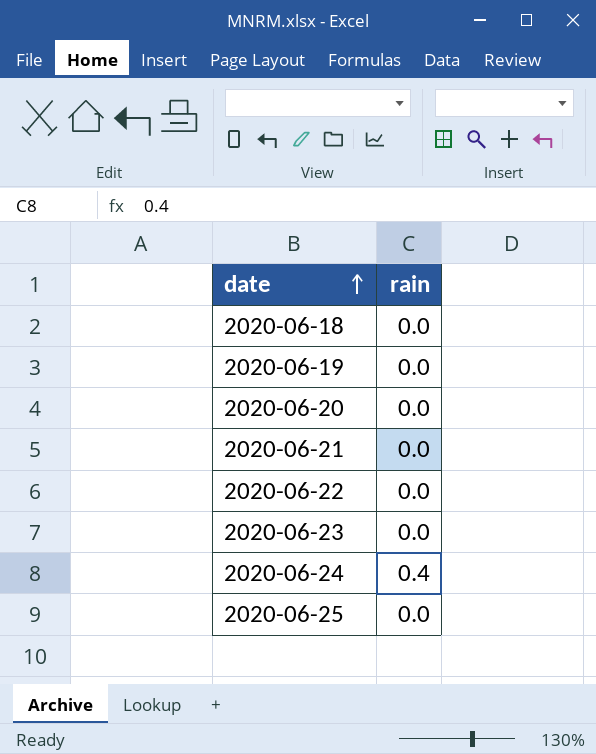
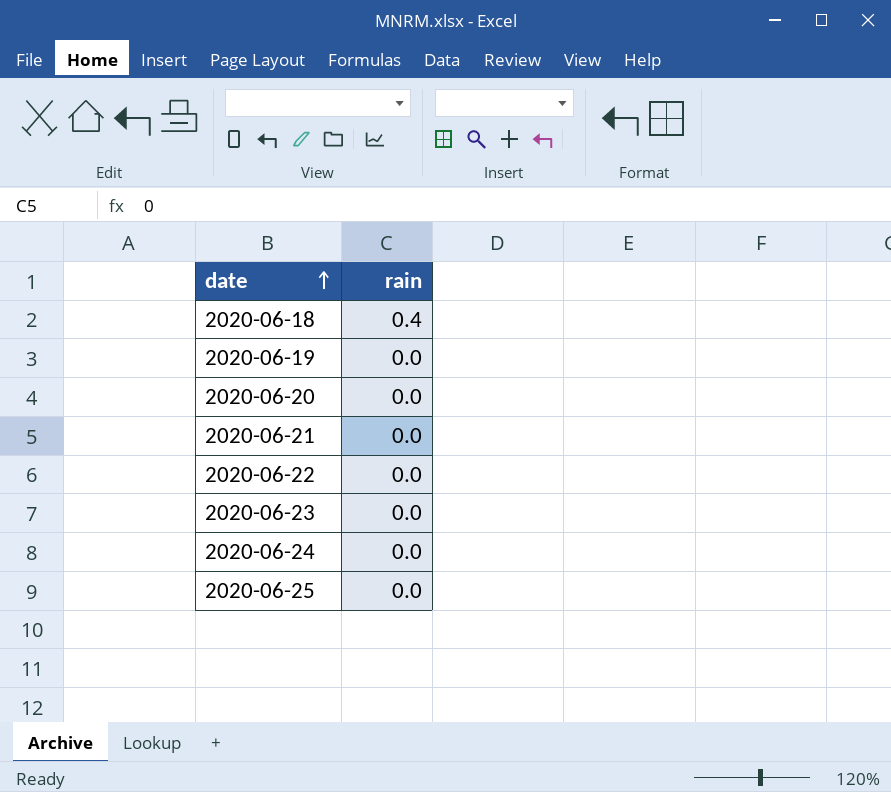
2020-06-18 | rain: 0.0 -> 0.4
2020-06-24 | rain: 0.4 -> 0.0

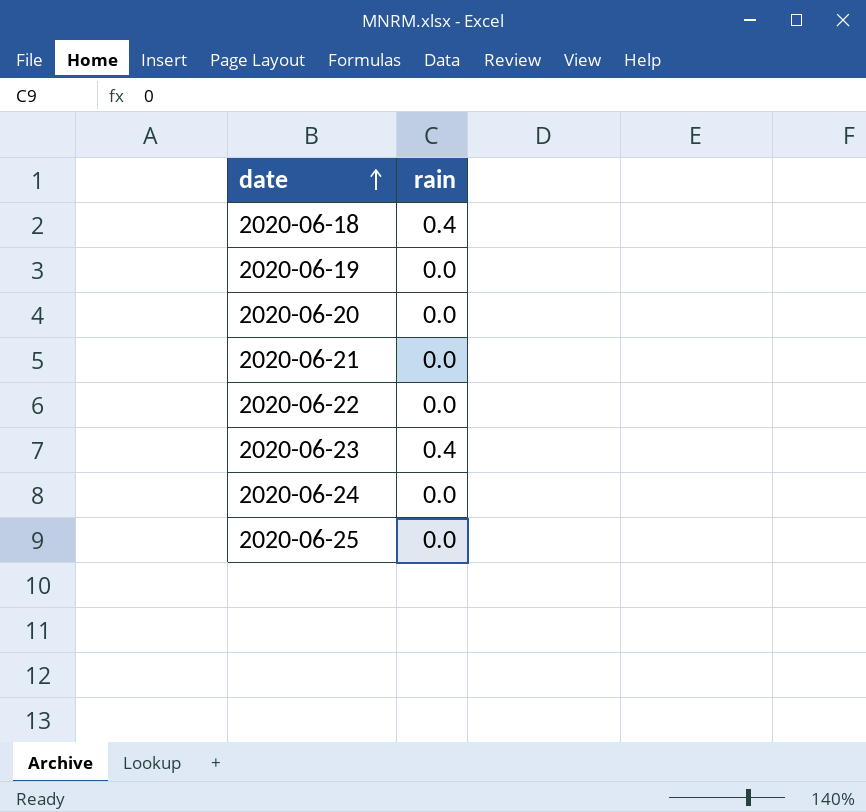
2020-06-23 | rain: 0.0 -> 0.4

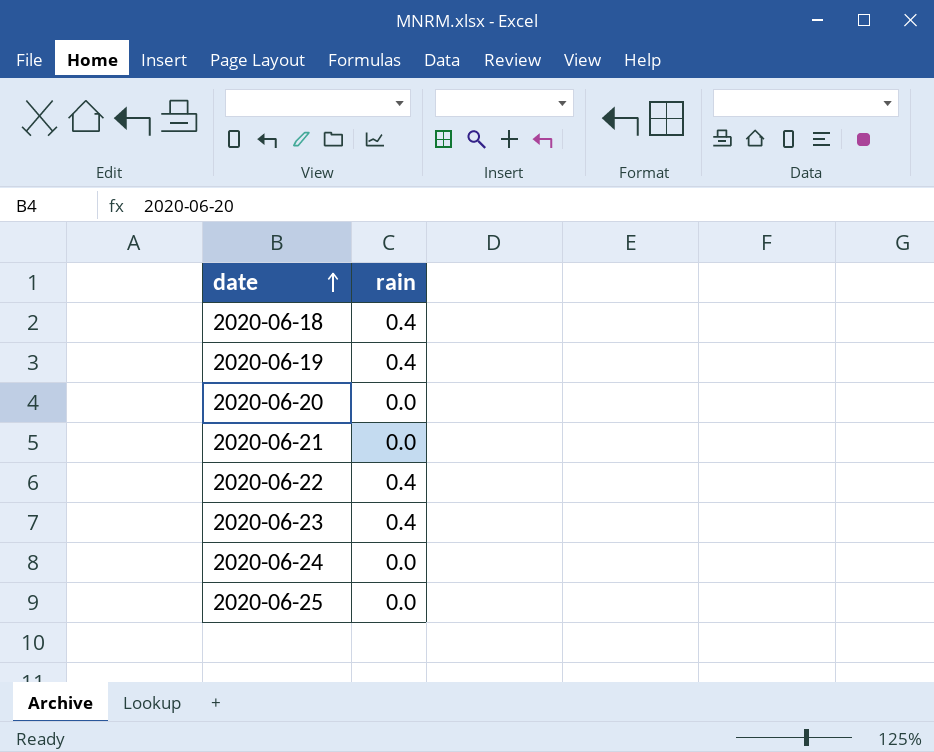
2020-06-19 | rain: 0.0 -> 0.4
2020-06-22 | rain: 0.0 -> 0.4

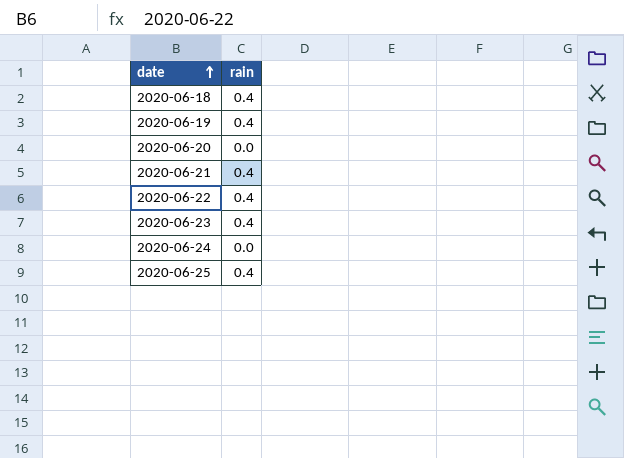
2020-06-21 | rain: 0.0 -> 0.4
2020-06-25 | rain: 0.0 -> 0.4

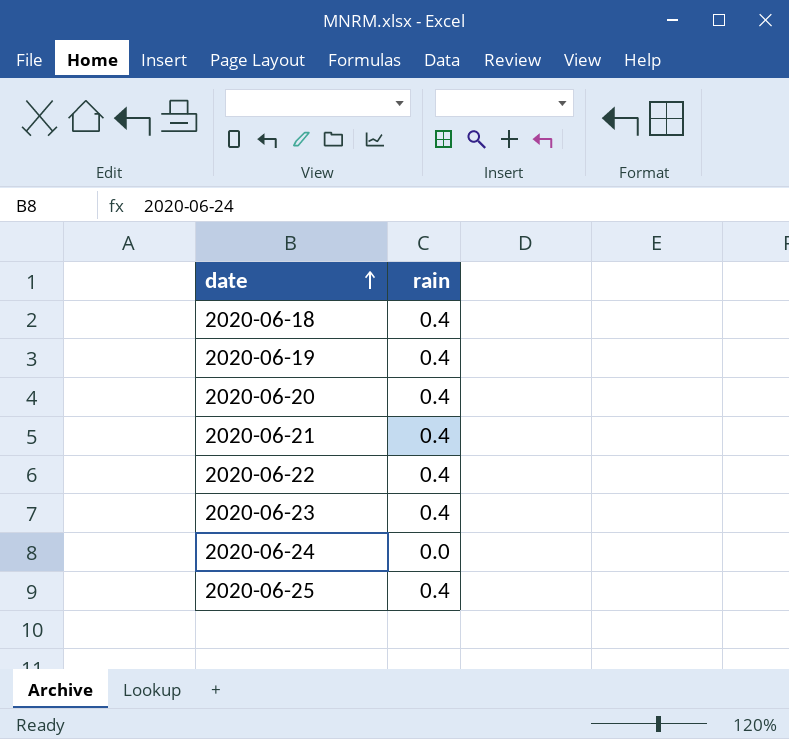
2020-06-20 | rain: 0.0 -> 0.4

